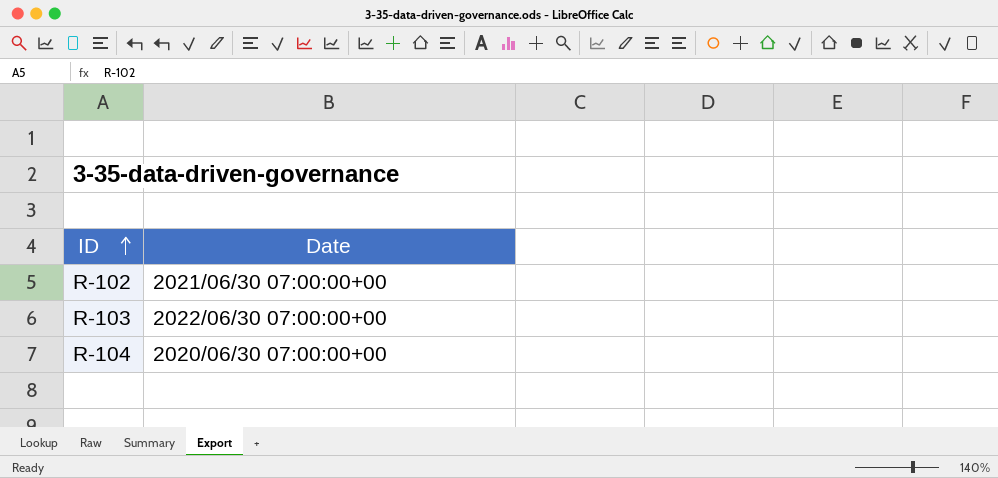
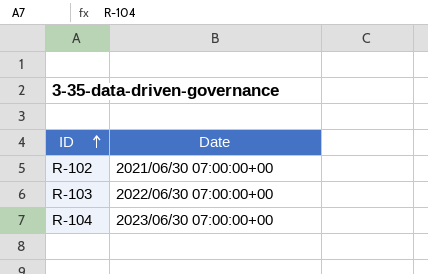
R-104 | Date: 2020/06/30 07:00:00+00 -> 2023/06/30 07:00:00+00

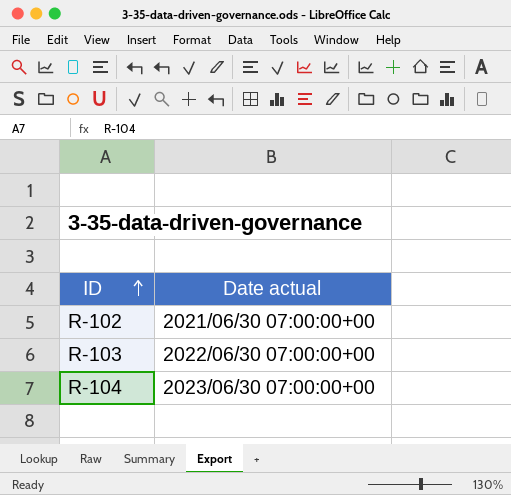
column name: Date -> Date actual

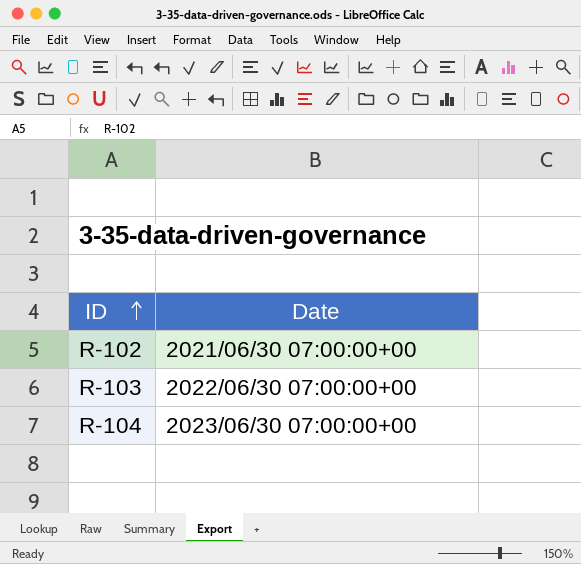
column name: Date actual -> Date

